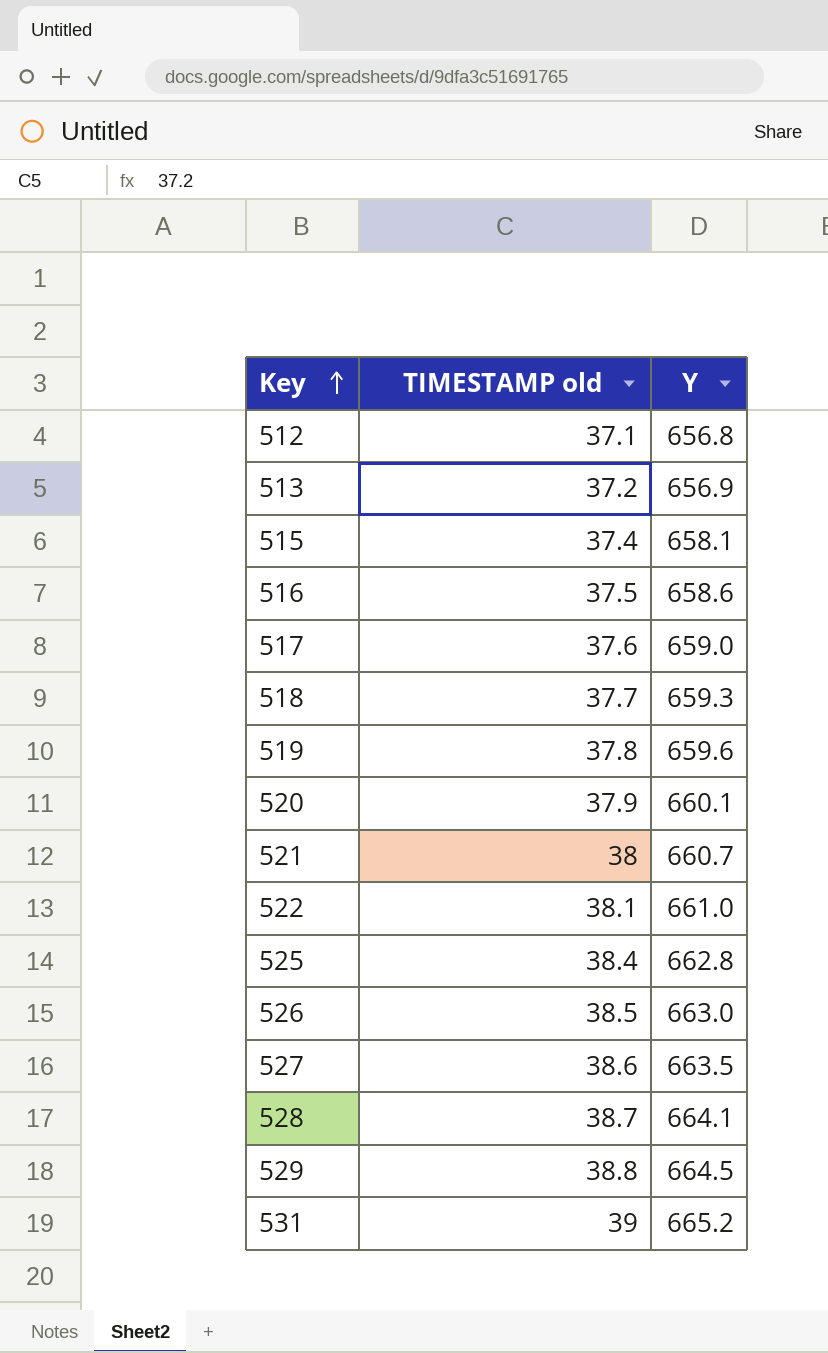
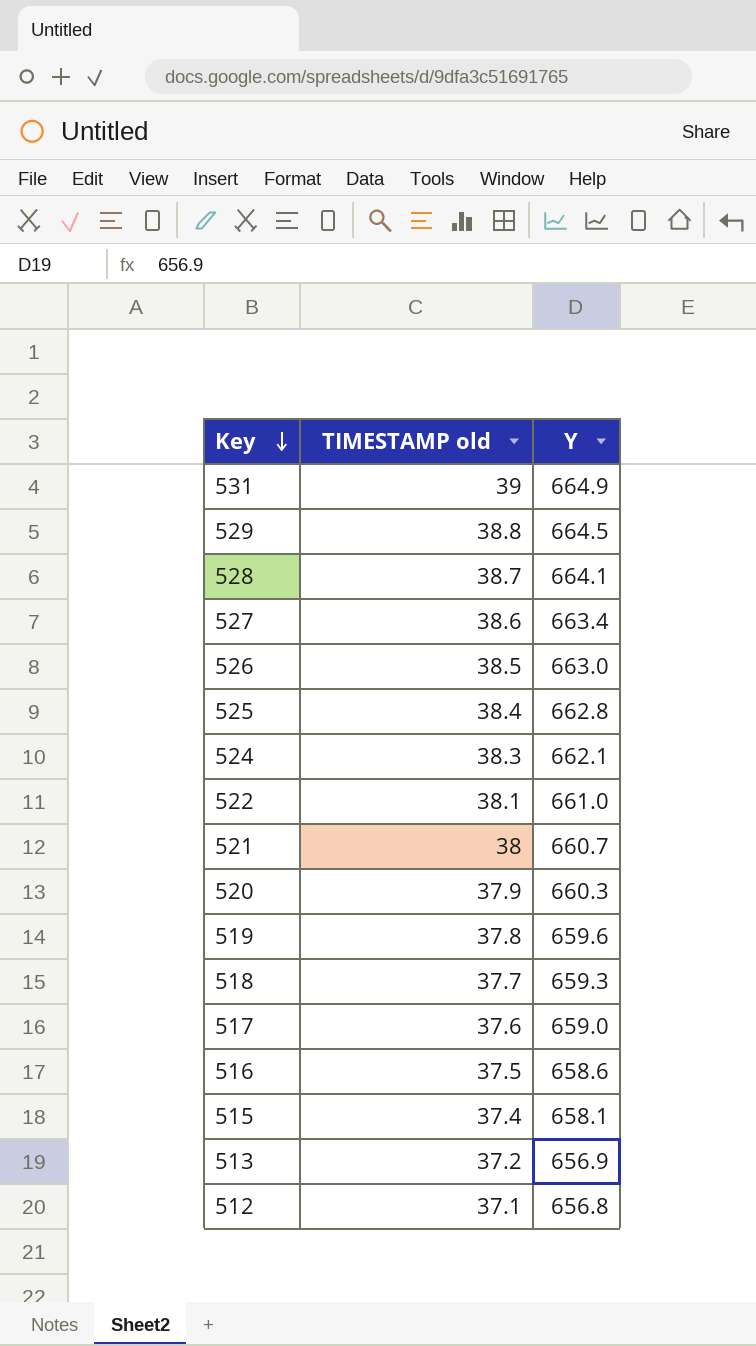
row order: Key ascending -> Key descending
531 | Y: 665.2 -> 664.9
527 | Y: 663.5 -> 663.4
row 524: none -> 38.3 | 662.1
520 | Y: 660.1 -> 660.3

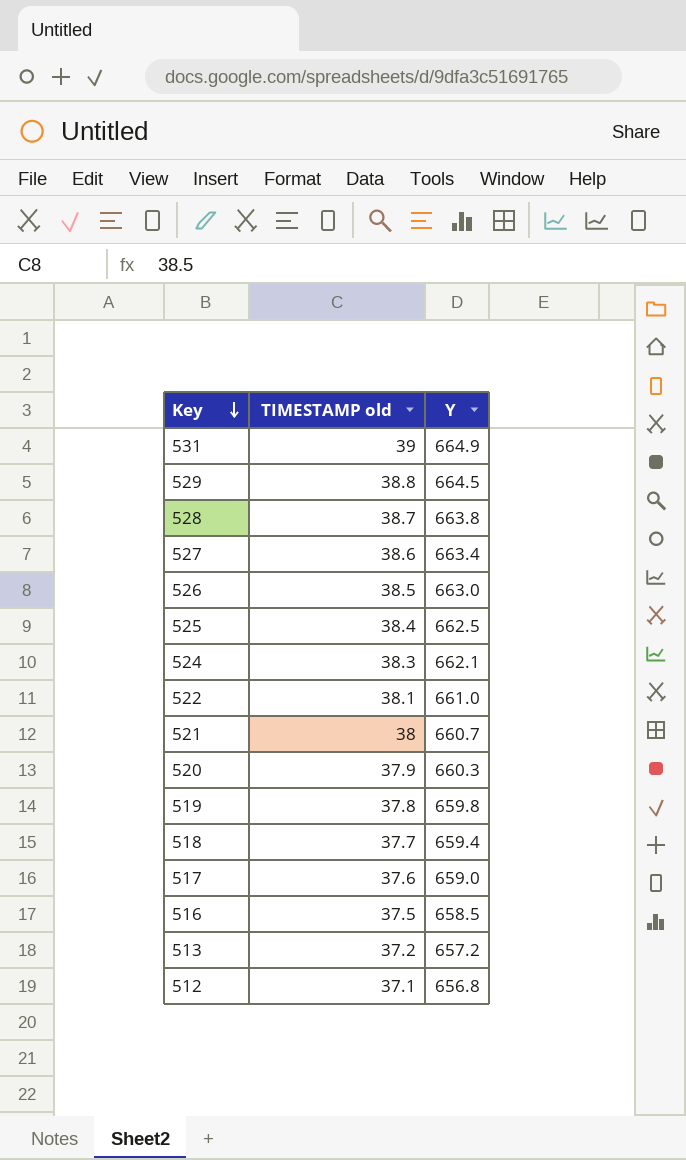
row 515: 37.4 | 658.1 -> none
528 | Y: 664.1 -> 663.8
525 | Y: 662.8 -> 662.5
519 | Y: 659.6 -> 659.8
518 | Y: 659.3 -> 659.4
516 | Y: 658.6 -> 658.5
513 | Y: 656.9 -> 657.2

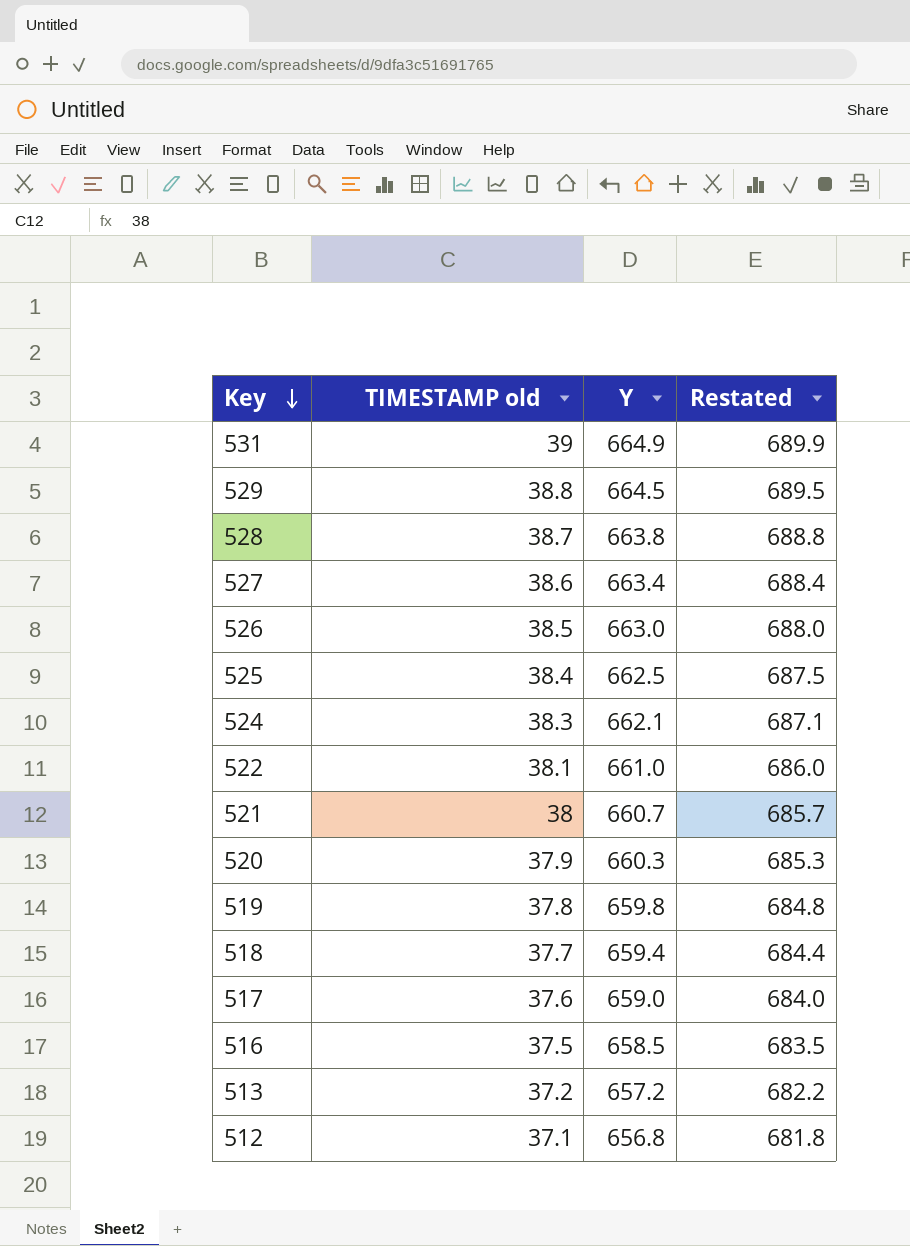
column Restated | formula: none -> [Y] + 25

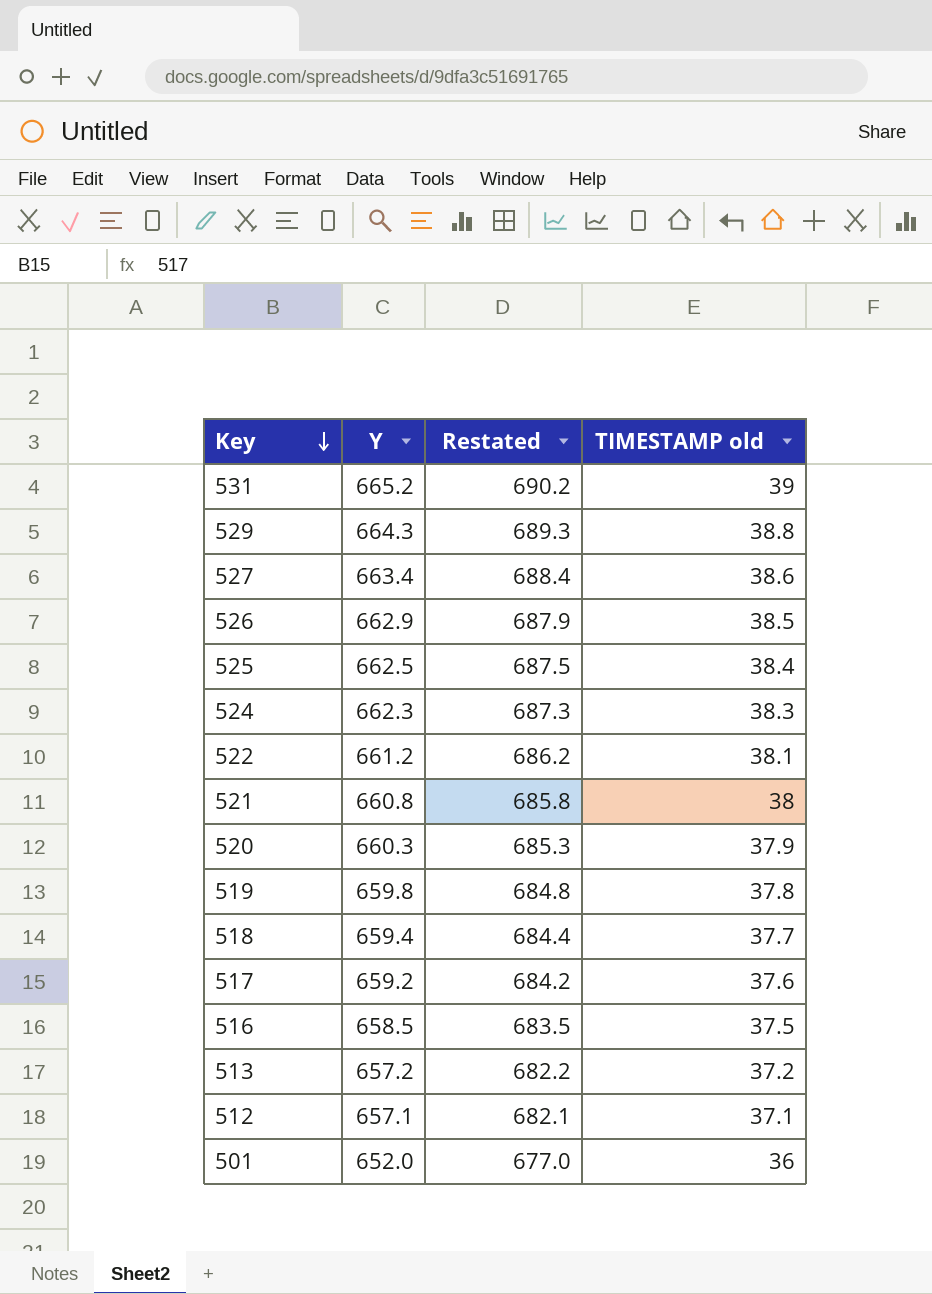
column TIMESTAMP old | position: 2 -> 4
row 528: 38.7 | 663.8 | 688.8 -> none
531 | Y: 664.9 -> 665.2
531 | Restated: 689.9 -> 690.2
529 | Y: 664.5 -> 664.3
529 | Restated: 689.5 -> 689.3
526 | Y: 663.0 -> 662.9
526 | Restated: 688.0 -> 687.9
524 | Y: 662.1 -> 662.3
524 | Restated: 687.1 -> 687.3
522 | Y: 661.0 -> 661.2
522 | Restated: 686.0 -> 686.2
521 | Y: 660.7 -> 660.8
521 | Restated: 685.7 -> 685.8
517 | Y: 659.0 -> 659.2
517 | Restated: 684.0 -> 684.2
512 | Y: 656.8 -> 657.1
512 | Restated: 681.8 -> 682.1
row 501: none -> 652.0 | 677.0 | 36

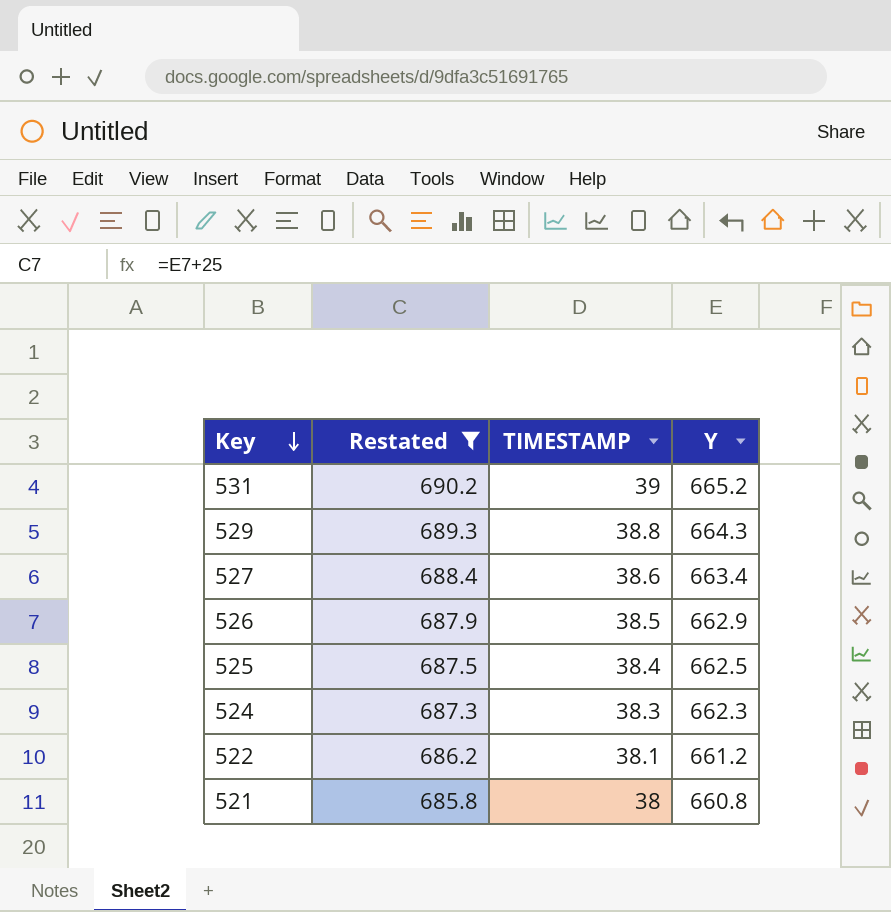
filter: none -> Restated >= 685.8
column name: TIMESTAMP old -> TIMESTAMP
column Y | position: 2 -> 4

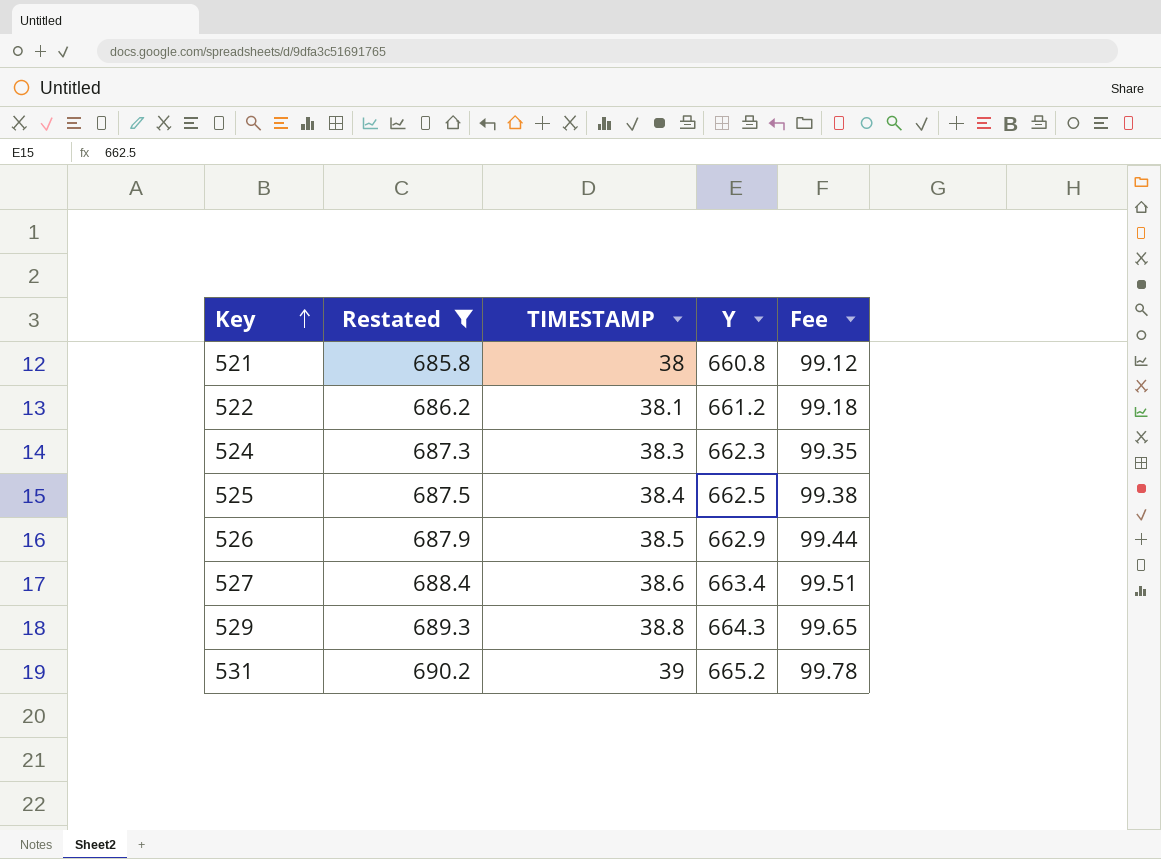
row order: Key descending -> Key ascending
column Fee | formula: none -> [Y] * 0.15

